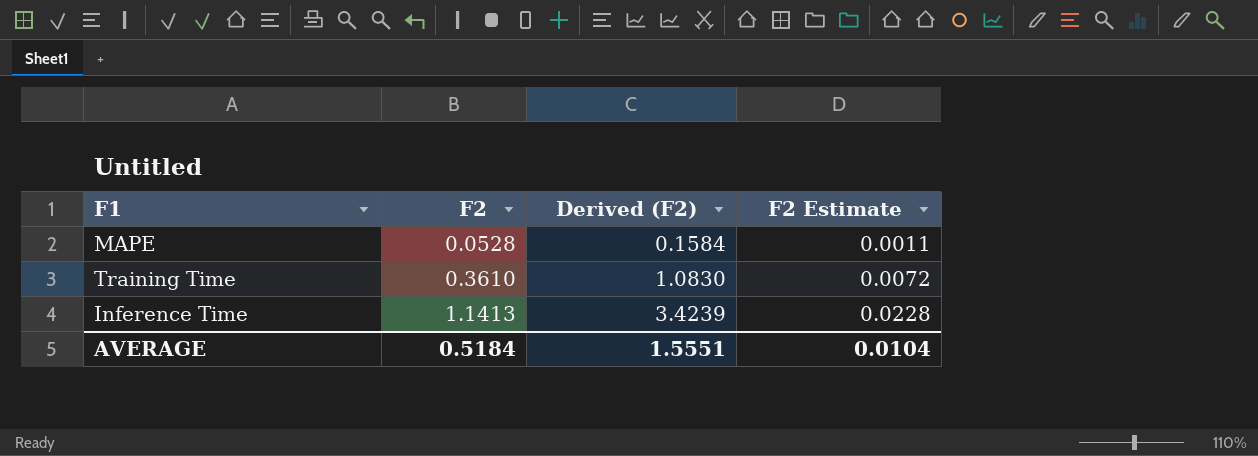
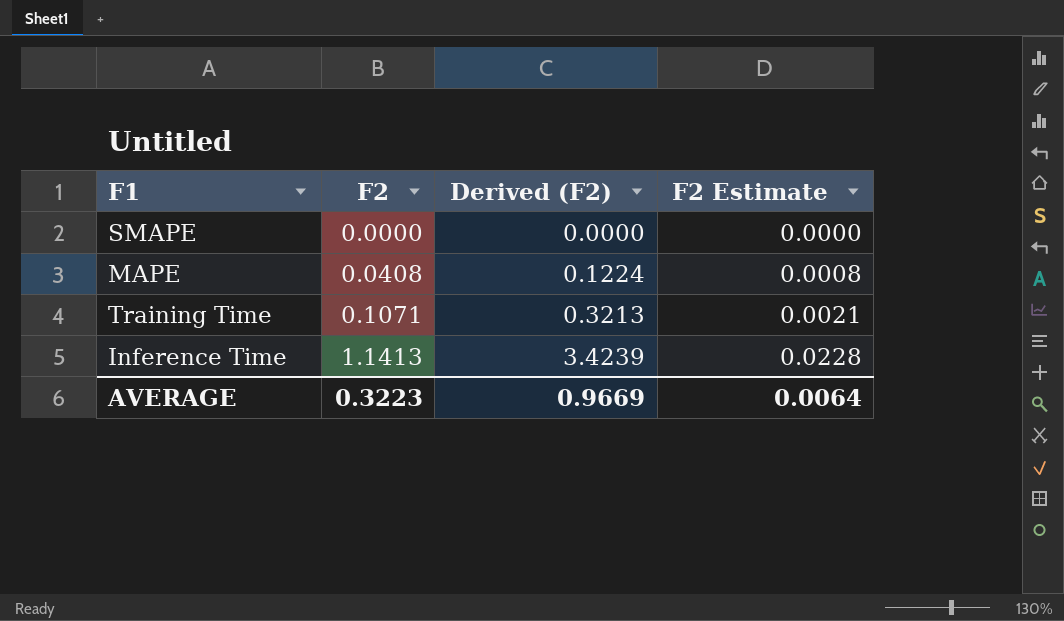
row SMAPE: none -> 0.0000 | 0.0000 | 0.0000
MAPE | F2: 0.0528 -> 0.0408
MAPE | Derived (F2): 0.1584 -> 0.1224
MAPE | F2 Estimate: 0.0011 -> 0.0008
Training Time | F2: 0.3610 -> 0.1071
Training Time | Derived (F2): 1.0830 -> 0.3213
Training Time | F2 Estimate: 0.0072 -> 0.0021
AVERAGE | F2: 0.5184 -> 0.3223
AVERAGE | Derived (F2): 1.5551 -> 0.9669
AVERAGE | F2 Estimate: 0.0104 -> 0.0064

